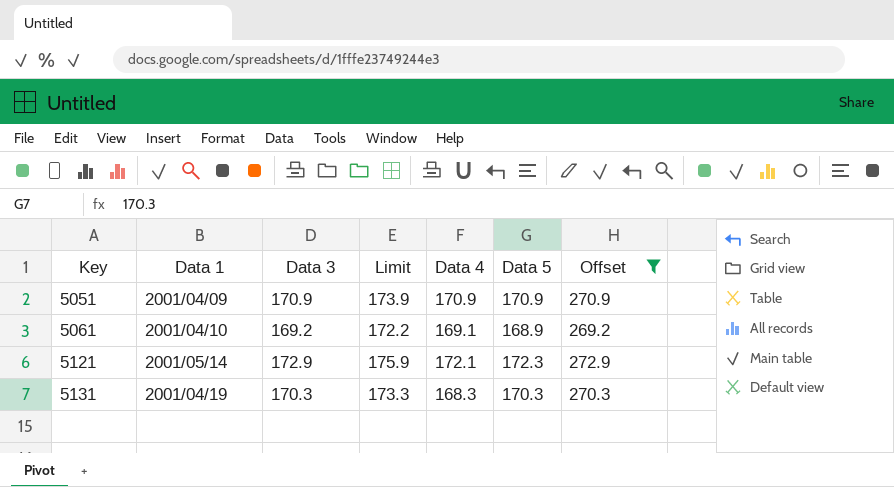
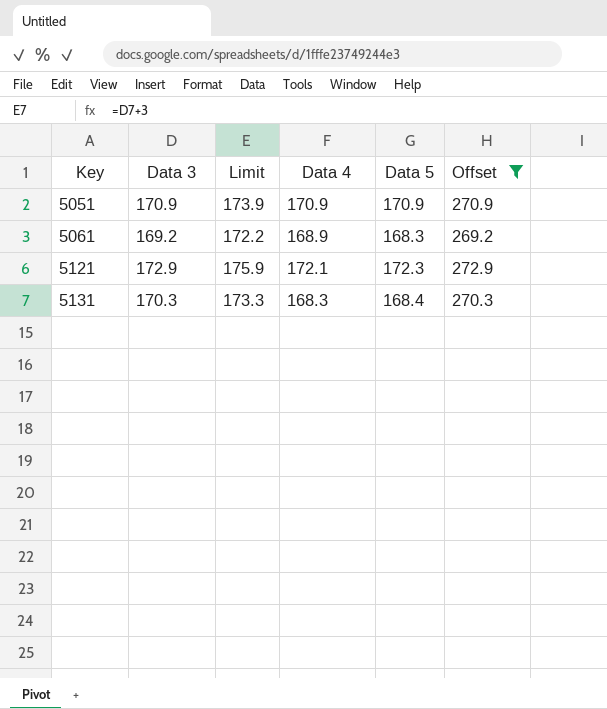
column Data 1 | position: 2 -> none
5061 | Data 4: 169.1 -> 168.9
5061 | Data 5: 168.9 -> 168.3
5131 | Data 5: 170.3 -> 168.4

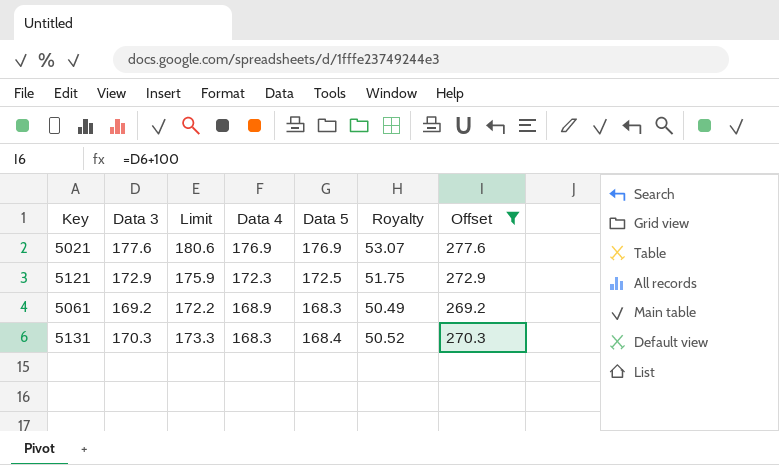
row order: Key ascending -> Data 4 descending
column Royalty | formula: none -> [Data 5] * 0.3
row 5051: 170.9 | 173.9 | 170.9 | 170.9 | 270.9 -> none
row 5021: none -> 177.6 | 180.6 | 176.9 | 176.9 | 53.07 | 277.6
5121 | Data 4: 172.1 -> 172.3
5121 | Data 5: 172.3 -> 172.5

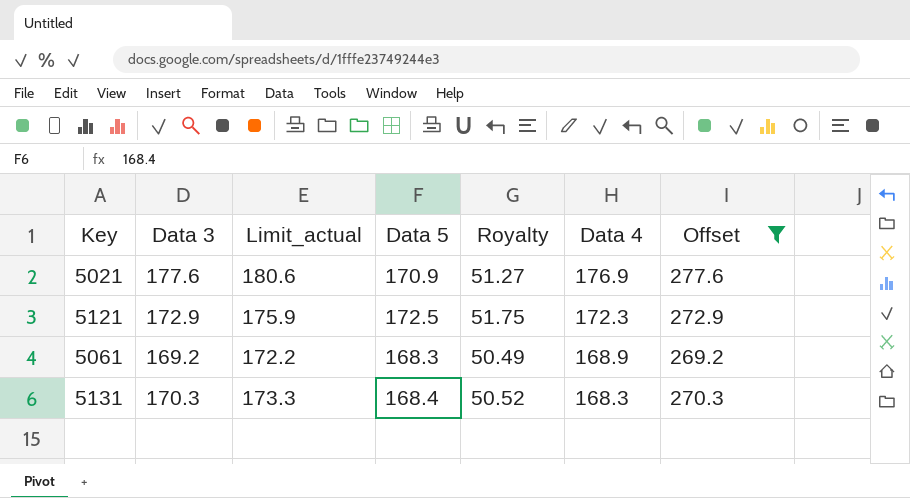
column name: Limit -> Limit_actual
column Data 4 | position: 4 -> 6
5021 | Data 5: 176.9 -> 170.9
5021 | Royalty: 53.07 -> 51.27

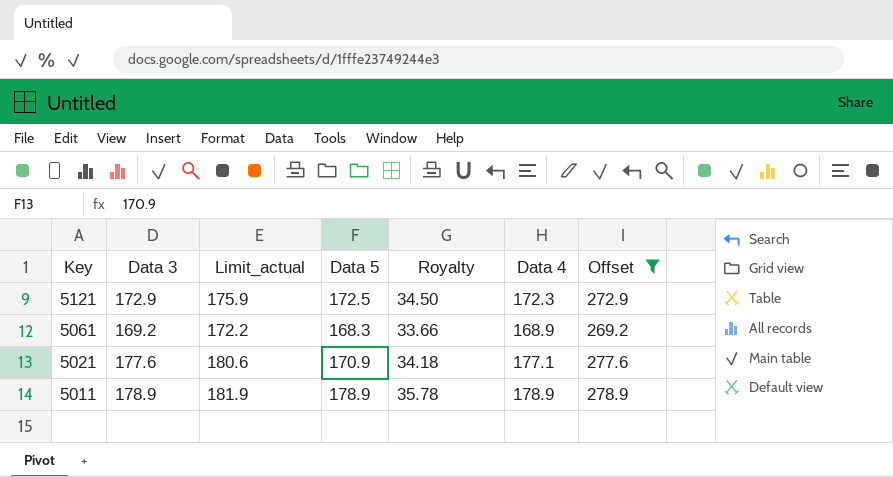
row order: Data 4 descending -> Key descending
column Royalty | formula: [Data 5] * 0.3 -> [Data 5] * 0.2
row 5131: 170.3 | 173.3 | 168.4 | 50.52 | 168.3 | 270.3 -> none
5021 | Data 4: 176.9 -> 177.1
row 5011: none -> 178.9 | 181.9 | 178.9 | 35.78 | 178.9 | 278.9

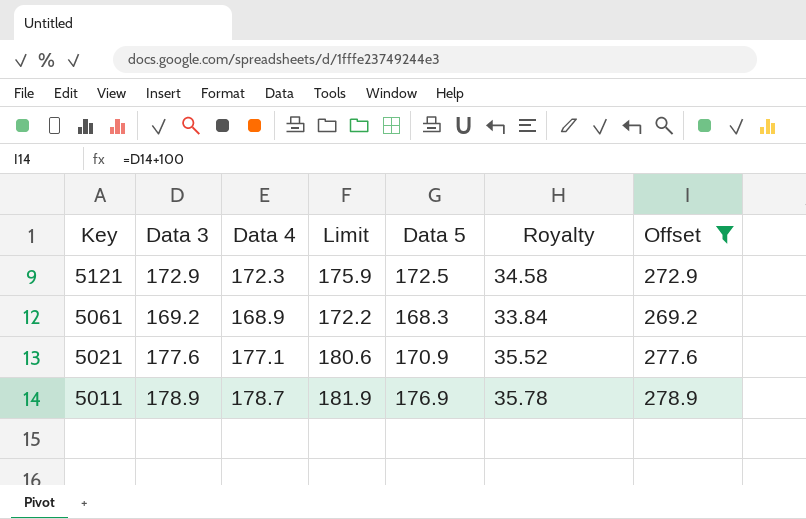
column Data 4 | position: 6 -> 3
column name: Limit_actual -> Limit
column Royalty | formula: [Data 5] * 0.2 -> [Data 3] * 0.2
5011 | Data 4: 178.9 -> 178.7
5011 | Data 5: 178.9 -> 176.9

